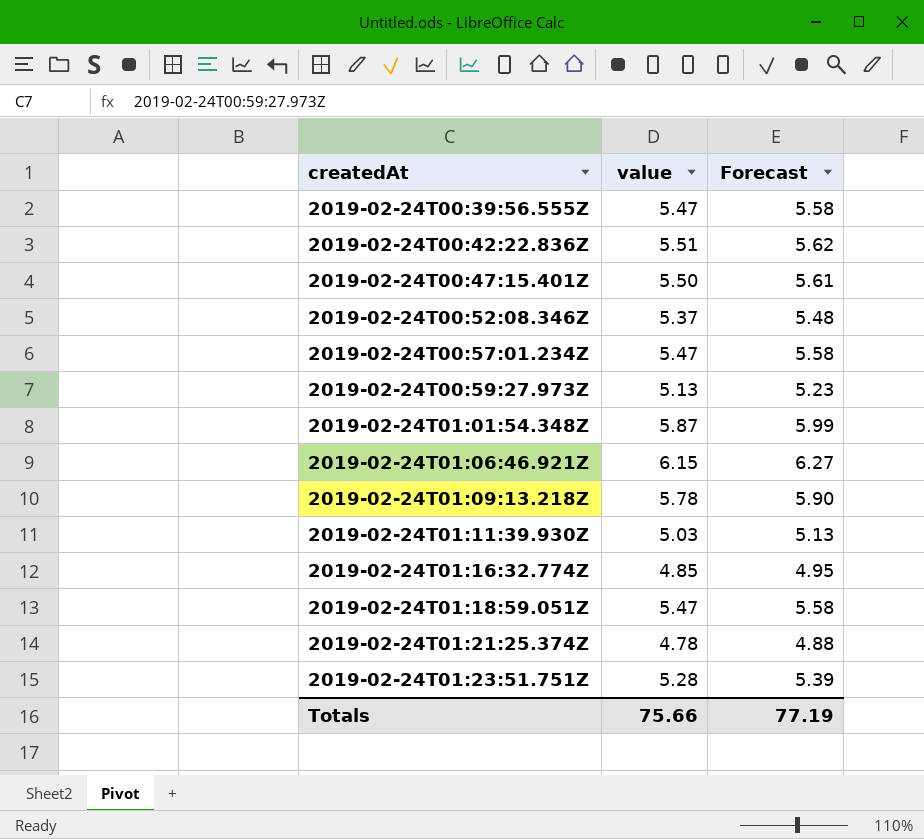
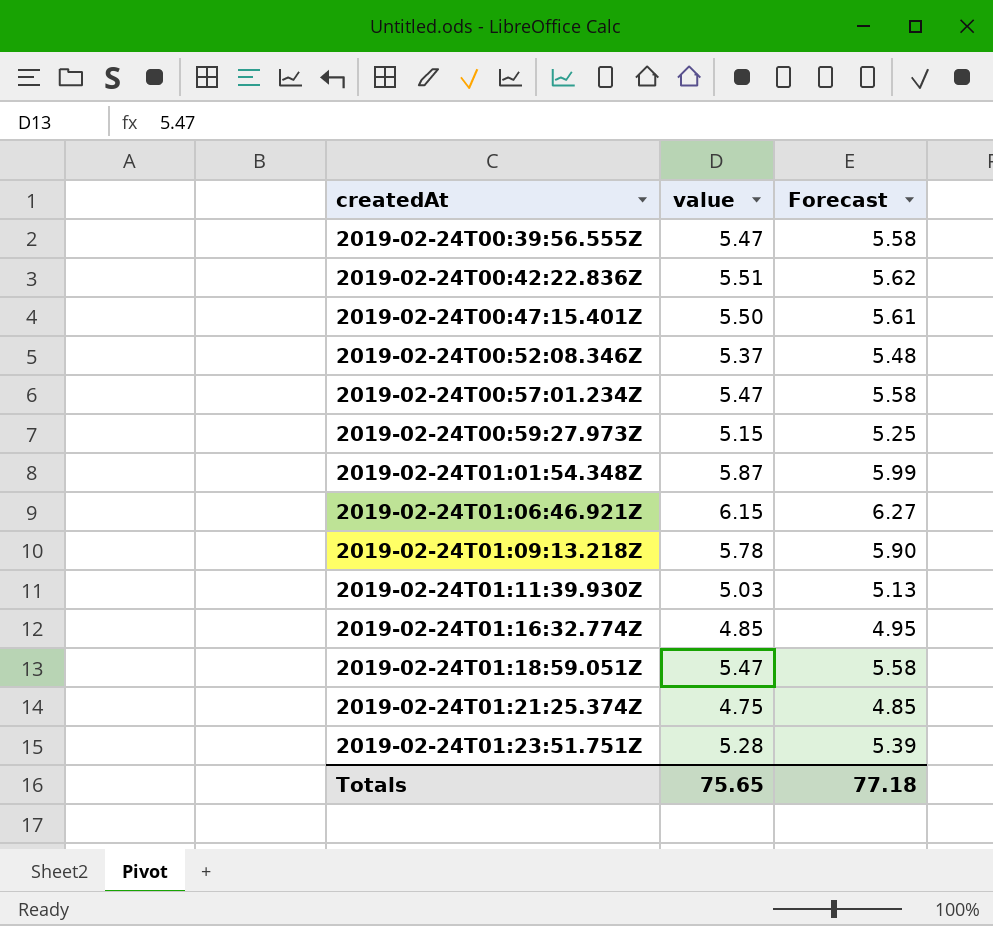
2019-02-24T00:59:27.973Z | value: 5.13 -> 5.15
2019-02-24T00:59:27.973Z | Forecast: 5.23 -> 5.25
2019-02-24T01:21:25.374Z | value: 4.78 -> 4.75
2019-02-24T01:21:25.374Z | Forecast: 4.88 -> 4.85
Totals | value: 75.66 -> 75.65
Totals | Forecast: 77.19 -> 77.18

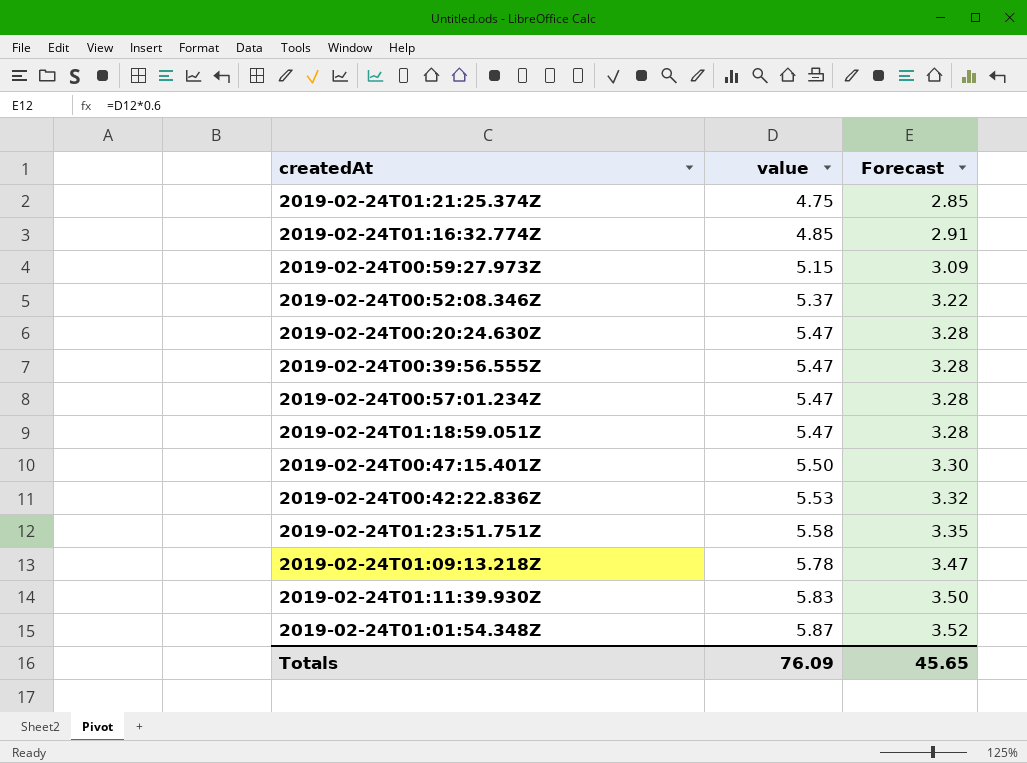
row order: createdAt ascending -> value ascending
column Forecast | formula: [value] * 1.02 -> [value] * 0.6
row 2019-02-24T01:06:46.921Z: 6.15 | 6.27 -> none
row 2019-02-24T00:20:24.630Z: none -> 5.47 | 3.28
2019-02-24T00:42:22.836Z | value: 5.51 -> 5.53
2019-02-24T01:23:51.751Z | value: 5.28 -> 5.58
2019-02-24T01:11:39.930Z | value: 5.03 -> 5.83
Totals | value: 75.65 -> 76.09
Totals | Forecast: 77.18 -> 45.65

